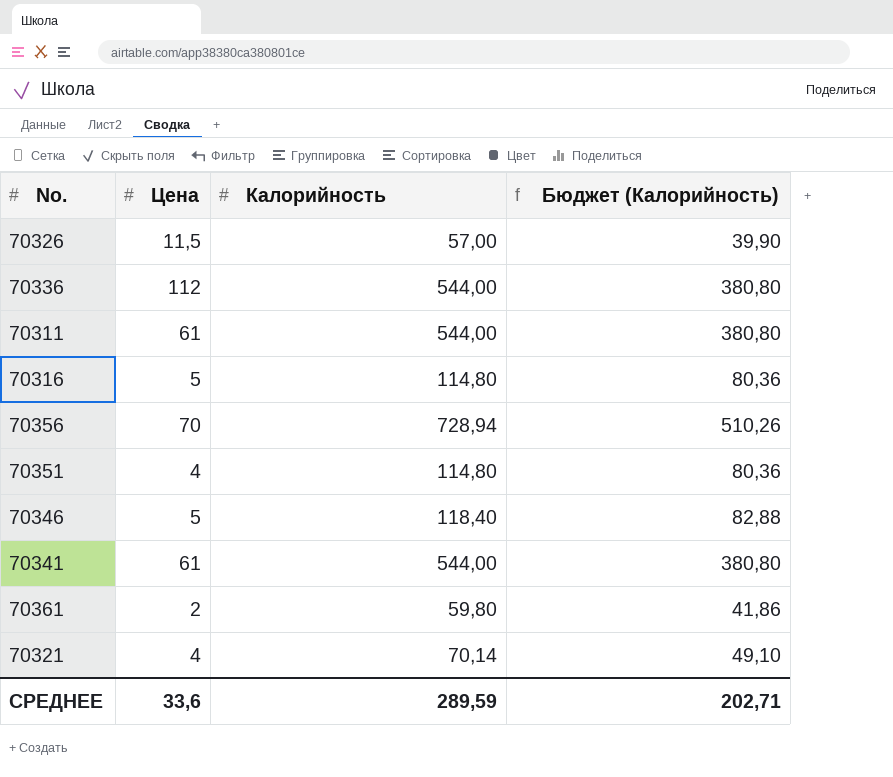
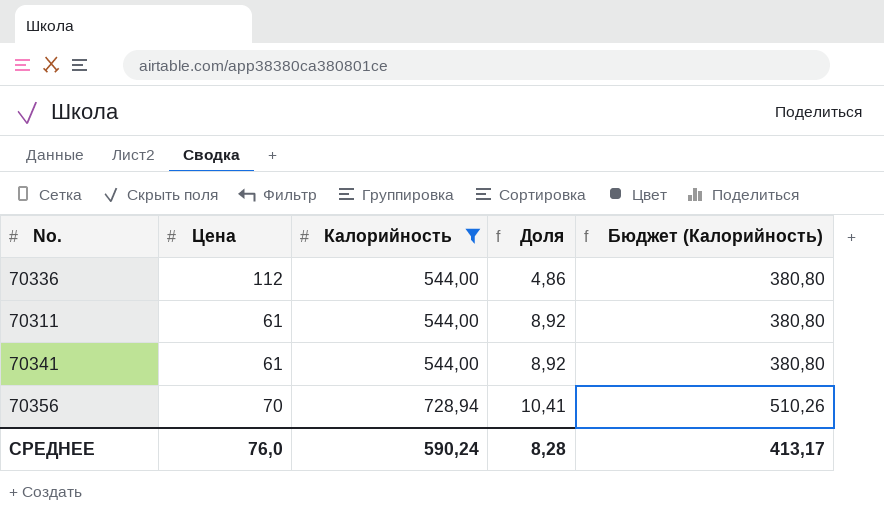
filter: none -> Калорийность >= 544,00
row order: none -> Калорийность ascending
column Доля | formula: none -> [Калорийность] / [Цена]
СРЕДНЕЕ | Цена: 33,6 -> 76,0
СРЕДНЕЕ | Калорийность: 289,59 -> 590,24
СРЕДНЕЕ | Бюджет (Калорийность): 202,71 -> 413,17

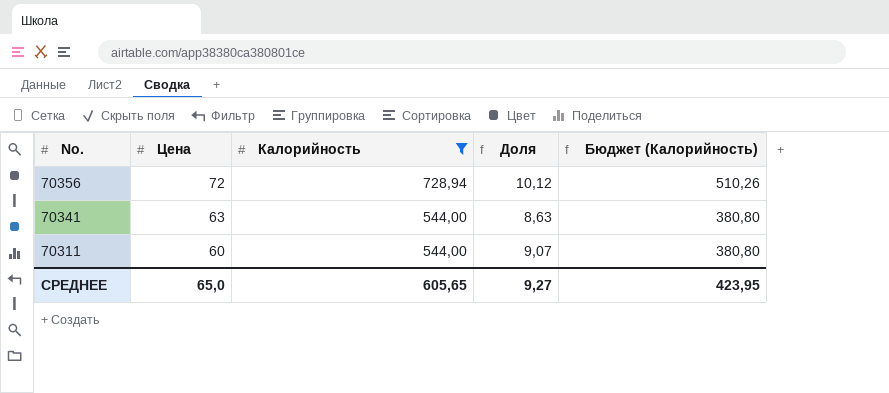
row order: Калорийность ascending -> No. descending
row 70336: 112 | 544,00 | 4,86 | 380,80 -> none
70356 | Цена: 70 -> 72
70356 | Доля: 10,41 -> 10,12
70341 | Цена: 61 -> 63
70341 | Доля: 8,92 -> 8,63
70311 | Цена: 61 -> 60
70311 | Доля: 8,92 -> 9,07
СРЕДНЕЕ | Цена: 76,0 -> 65,0
СРЕДНЕЕ | Калорийность: 590,24 -> 605,65
СРЕДНЕЕ | Доля: 8,28 -> 9,27
СРЕДНЕЕ | Бюджет (Калорийность): 413,17 -> 423,95

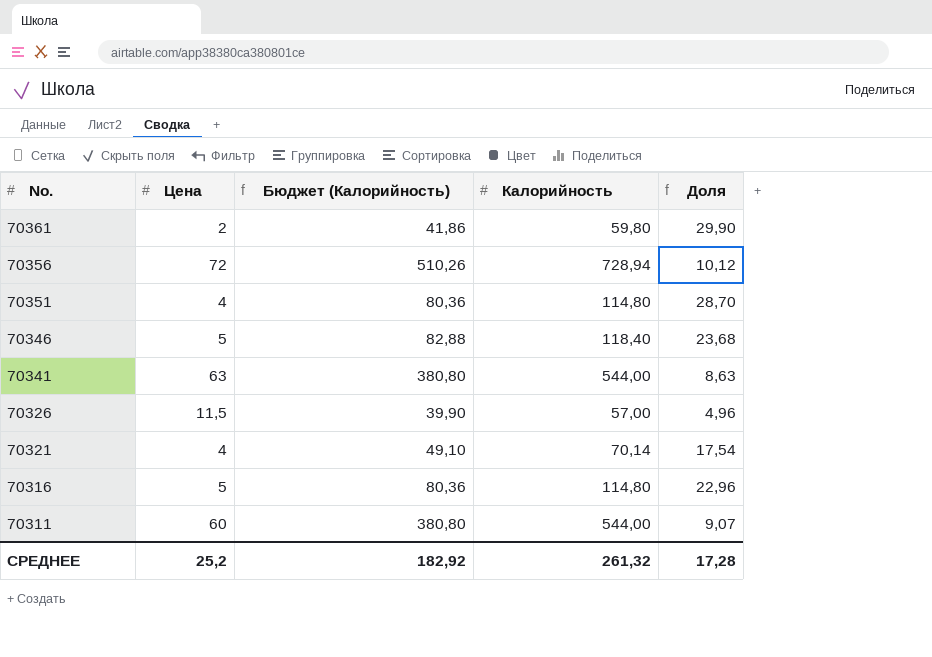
filter: Калорийность >= 544,00 -> none
column Бюджет (Калорийность) | position: 5 -> 3
СРЕДНЕЕ | Цена: 65,0 -> 25,2
СРЕДНЕЕ | Бюджет (Калорийность): 423,95 -> 182,92
СРЕДНЕЕ | Калорийность: 605,65 -> 261,32
СРЕДНЕЕ | Доля: 9,27 -> 17,28

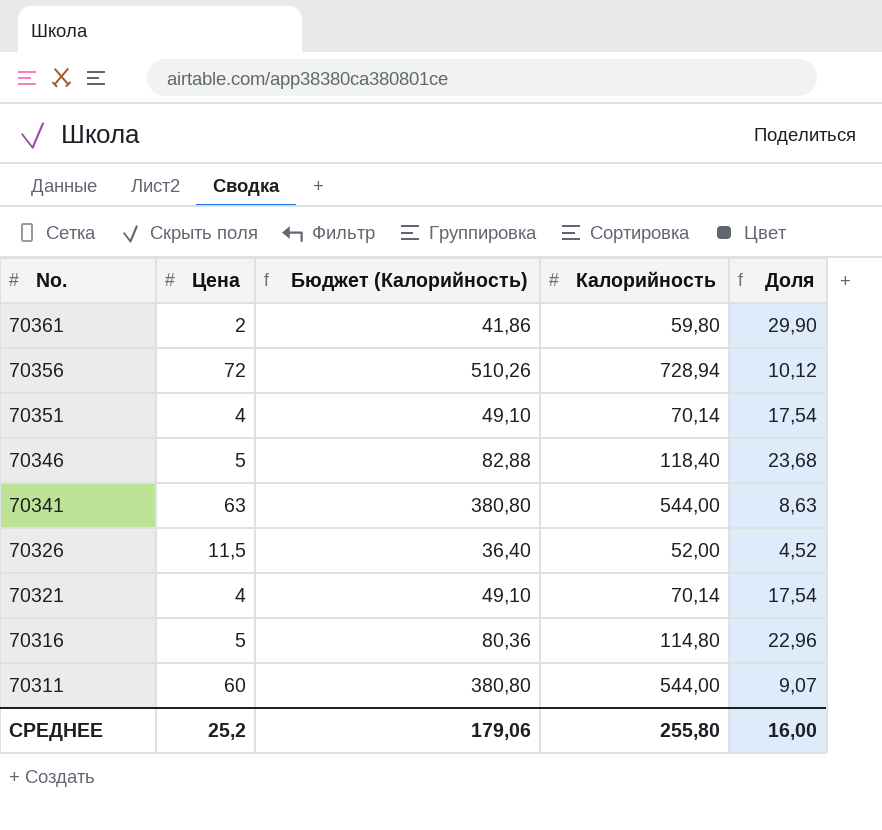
70351 | Бюджет (Калорийность): 80,36 -> 49,10
70351 | Калорийность: 114,80 -> 70,14
70351 | Доля: 28,70 -> 17,54
70326 | Бюджет (Калорийность): 39,90 -> 36,40
70326 | Калорийность: 57,00 -> 52,00
70326 | Доля: 4,96 -> 4,52
СРЕДНЕЕ | Бюджет (Калорийность): 182,92 -> 179,06
СРЕДНЕЕ | Калорийность: 261,32 -> 255,80
СРЕДНЕЕ | Доля: 17,28 -> 16,00

